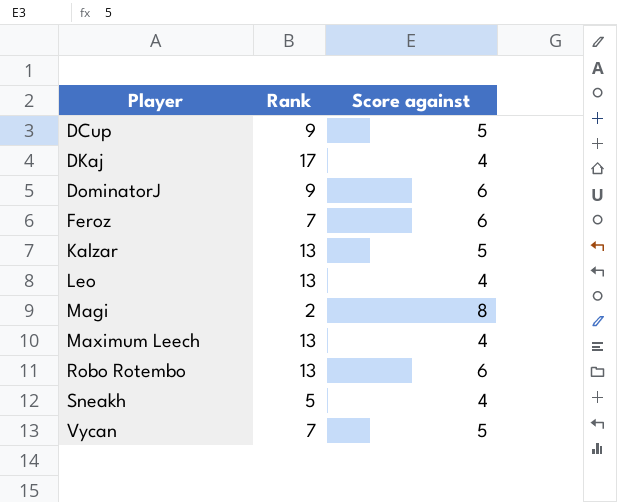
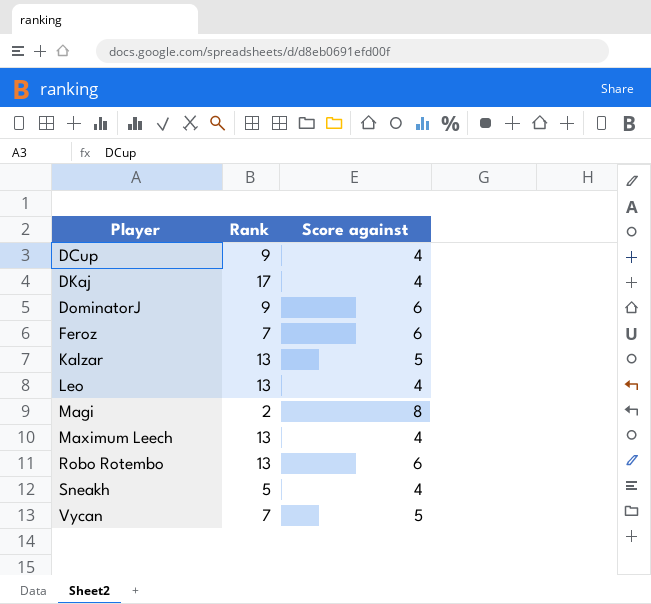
DCup | Score against: 5 -> 4

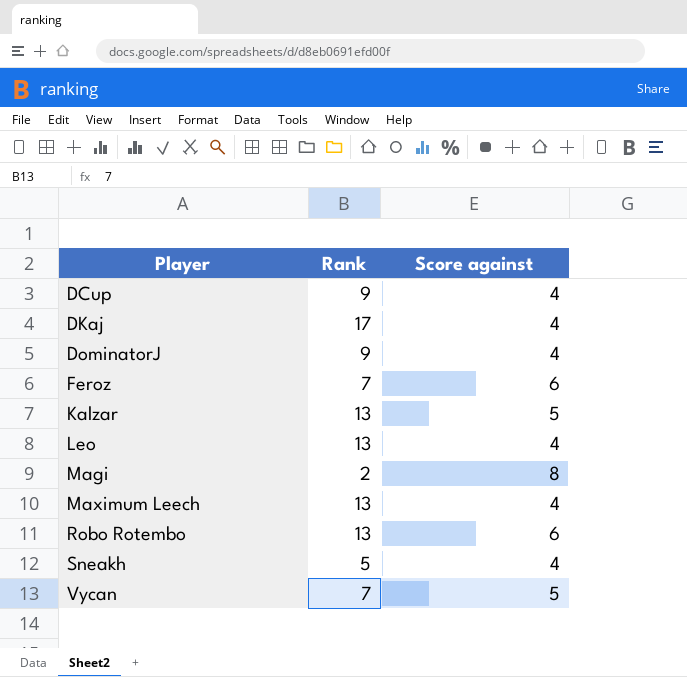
DominatorJ | Score against: 6 -> 4

